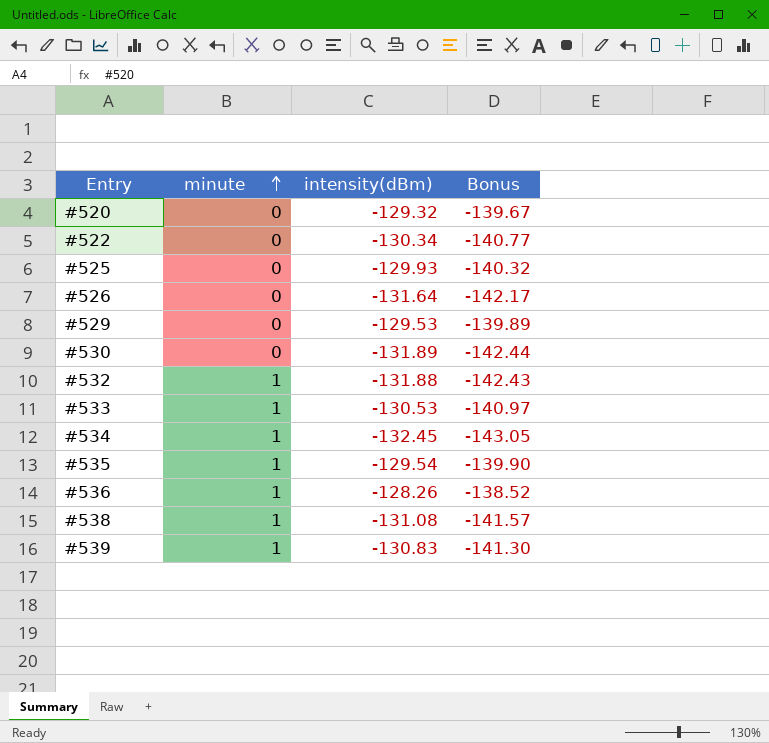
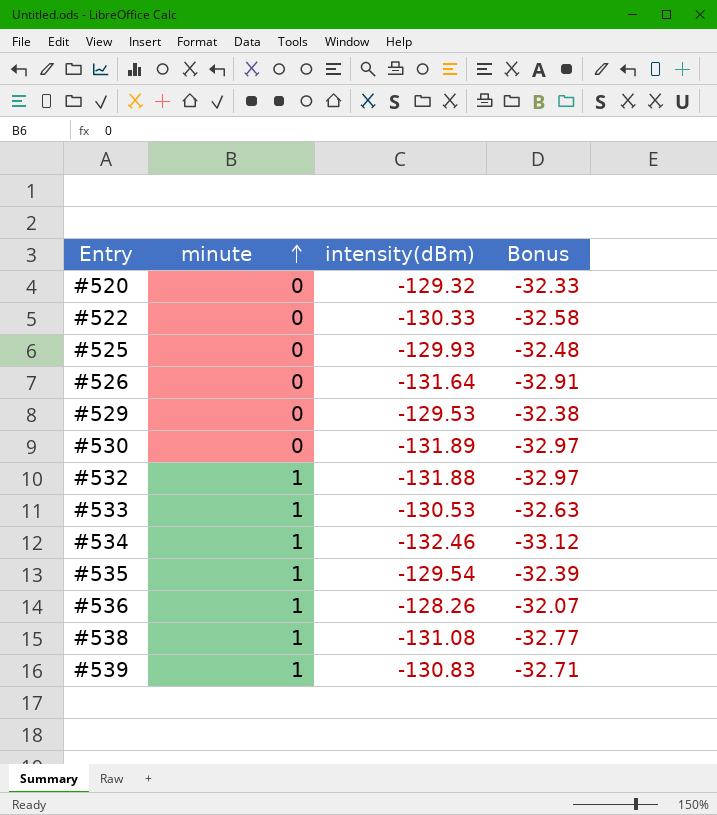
column Bonus | formula: [intensity(dBm)] * 1.08 -> [intensity(dBm)] * 0.25
#522 | intensity(dBm): -130.34 -> -130.33
#534 | intensity(dBm): -132.45 -> -132.46

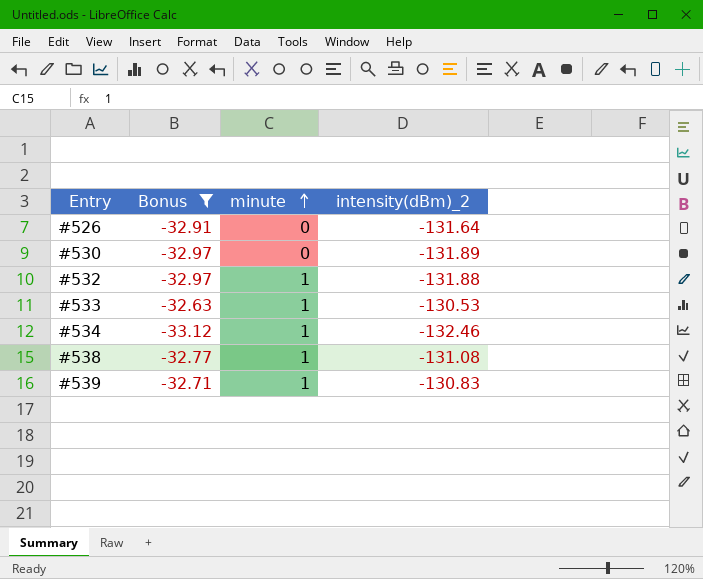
filter: none -> Bonus <= -32.63
column Bonus | position: 4 -> 2
column name: intensity(dBm) -> intensity(dBm)_2

